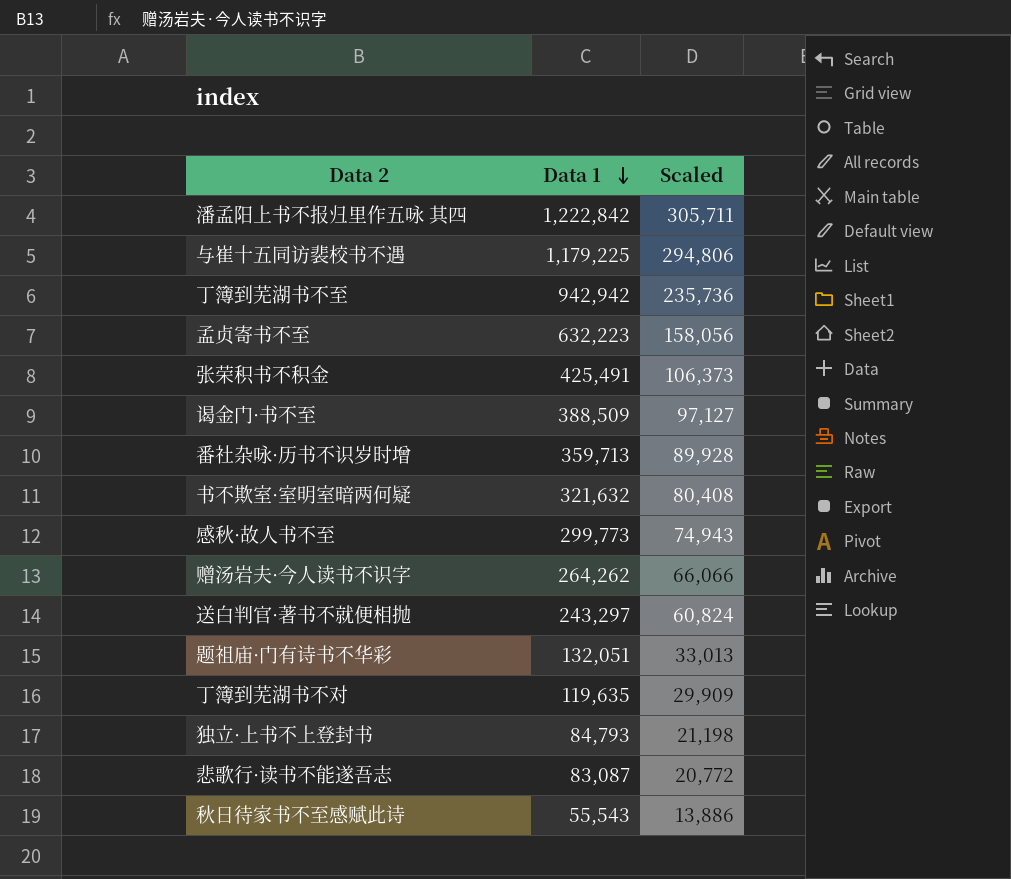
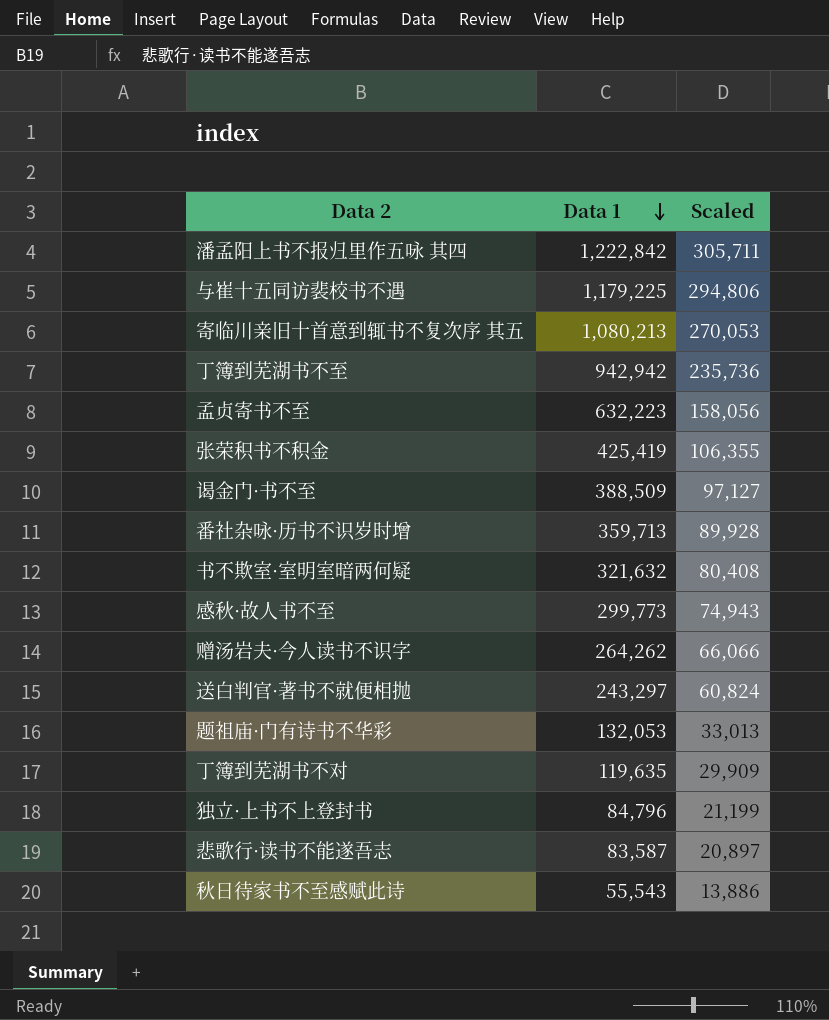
row 寄临川亲旧十首意到辄书不复次序 其五: none -> 1,080,213 | 270,053
张荣积书不积金 | Data 1: 425,491 -> 425,419
张荣积书不积金 | Scaled: 106,373 -> 106,355
题祖庙·门有诗书不华彩 | Data 1: 132,051 -> 132,053
独立·上书不上登封书 | Data 1: 84,793 -> 84,796
独立·上书不上登封书 | Scaled: 21,198 -> 21,199
悲歌行·读书不能遂吾志 | Data 1: 83,087 -> 83,587
悲歌行·读书不能遂吾志 | Scaled: 20,772 -> 20,897

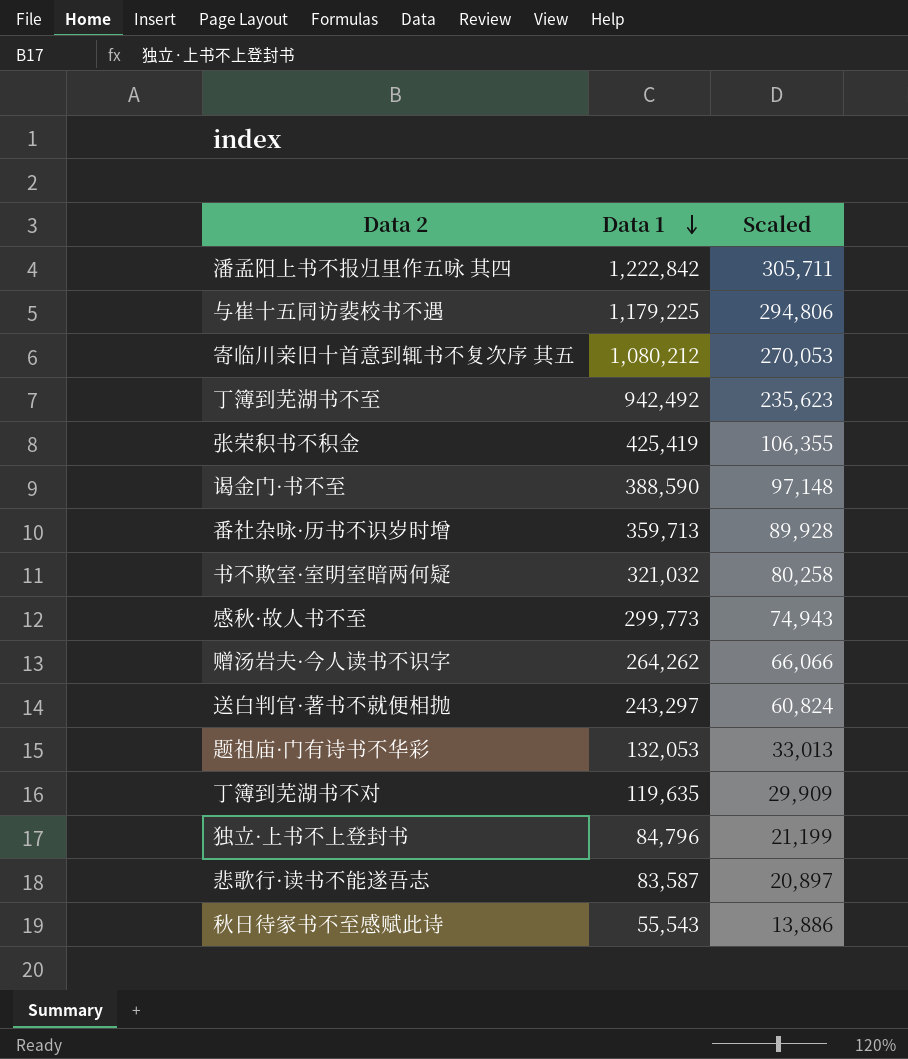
row 孟贞寄书不至: 632,223 | 158,056 -> none
寄临川亲旧十首意到辄书不复次序 其五 | Data 1: 1,080,213 -> 1,080,212
丁簿到芜湖书不至 | Data 1: 942,942 -> 942,492
丁簿到芜湖书不至 | Scaled: 235,736 -> 235,623
谒金门·书不至 | Data 1: 388,509 -> 388,590
谒金门·书不至 | Scaled: 97,127 -> 97,148
书不欺室·室明室暗两何疑 | Data 1: 321,632 -> 321,032
书不欺室·室明室暗两何疑 | Scaled: 80,408 -> 80,258

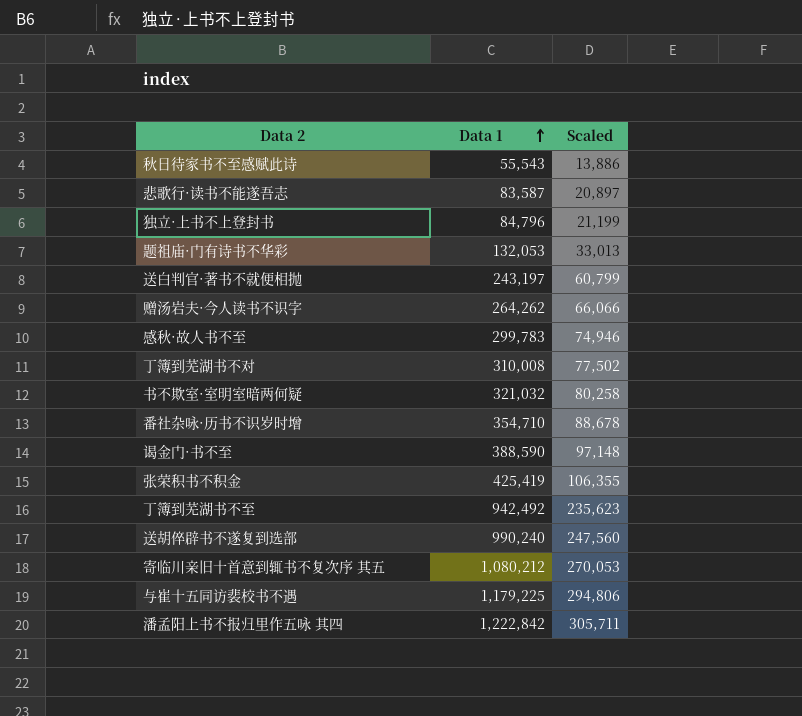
row order: Data 1 descending -> Data 1 ascending
送白判官·著书不就便相抛 | Data 1: 243,297 -> 243,197
送白判官·著书不就便相抛 | Scaled: 60,824 -> 60,799
感秋·故人书不至 | Data 1: 299,773 -> 299,783
感秋·故人书不至 | Scaled: 74,943 -> 74,946
丁簿到芜湖书不对 | Data 1: 119,635 -> 310,008
丁簿到芜湖书不对 | Scaled: 29,909 -> 77,502
番社杂咏·历书不识岁时增 | Data 1: 359,713 -> 354,710
番社杂咏·历书不识岁时增 | Scaled: 89,928 -> 88,678
row 送胡倅辟书不遂复到选部: none -> 990,240 | 247,560

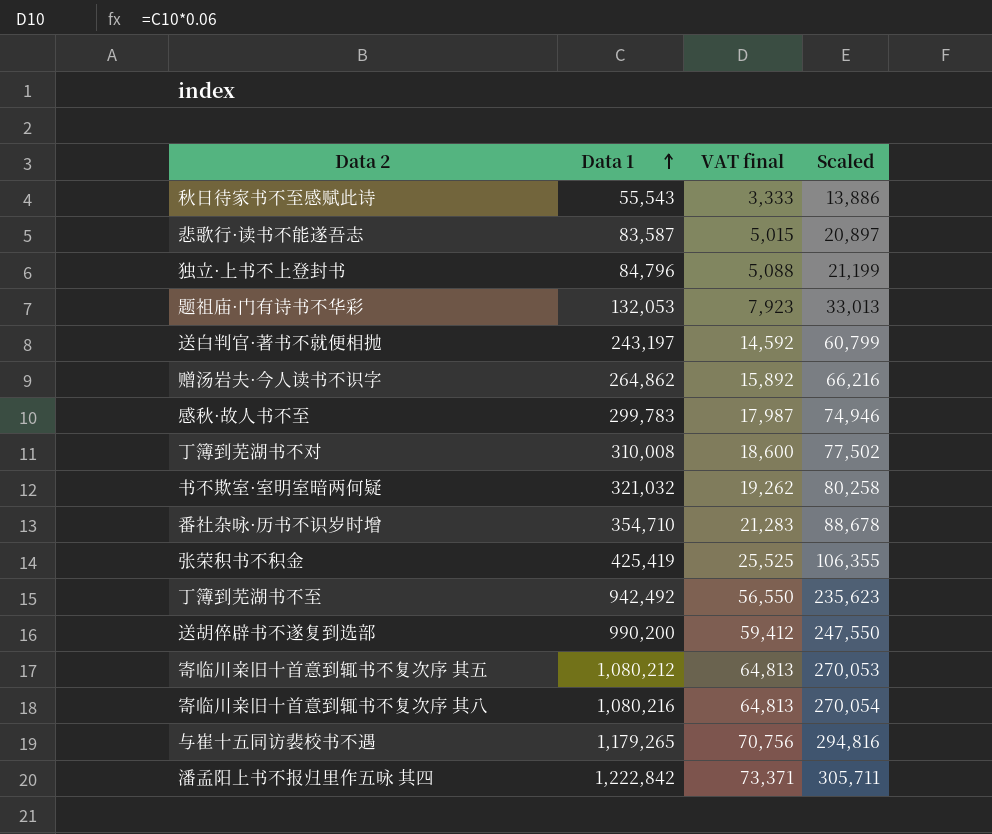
column VAT final | formula: none -> [Data 1] * 0.06
row 谒金门·书不至: 388,590 | 97,148 -> none
赠汤岩夫·今人读书不识字 | Data 1: 264,262 -> 264,862
赠汤岩夫·今人读书不识字 | Scaled: 66,066 -> 66,216
送胡倅辟书不遂复到选部 | Data 1: 990,240 -> 990,200
送胡倅辟书不遂复到选部 | Scaled: 247,560 -> 247,550
row 寄临川亲旧十首意到辄书不复次序 其八: none -> 1,080,216 | 64,813 | 270,054
与崔十五同访裴校书不遇 | Data 1: 1,179,225 -> 1,179,265
与崔十五同访裴校书不遇 | Scaled: 294,806 -> 294,816

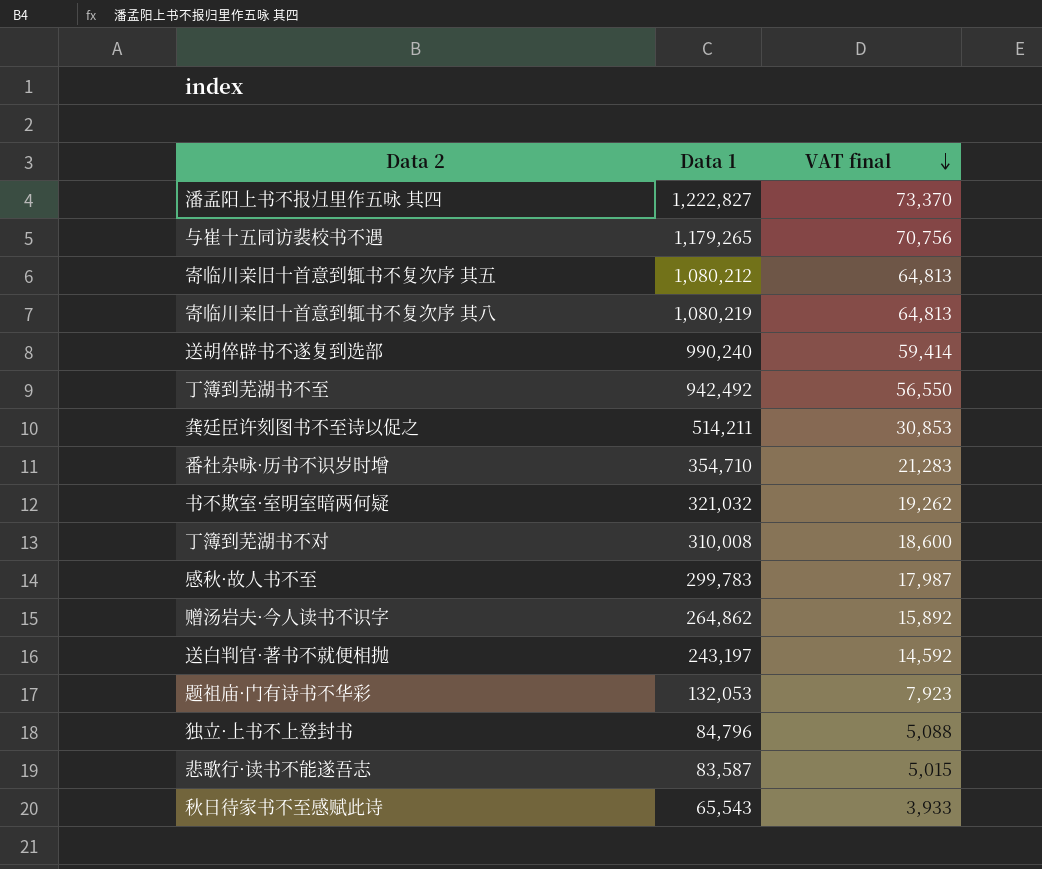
row order: Data 1 ascending -> VAT final descending
column Scaled | formula: [Data 1] * 0.25 -> none
row 张荣积书不积金: 425,419 | 25,525 | 106,355 -> none
潘孟阳上书不报归里作五咏 其四 | Data 1: 1,222,842 -> 1,222,827
潘孟阳上书不报归里作五咏 其四 | VAT final: 73,371 -> 73,370
寄临川亲旧十首意到辄书不复次序 其八 | Data 1: 1,080,216 -> 1,080,219
送胡倅辟书不遂复到选部 | Data 1: 990,200 -> 990,240
送胡倅辟书不遂复到选部 | VAT final: 59,412 -> 59,414
row 龚廷臣许刻图书不至诗以促之: none -> 514,211 | 30,853
秋日待家书不至感赋此诗 | Data 1: 55,543 -> 65,543
秋日待家书不至感赋此诗 | VAT final: 3,333 -> 3,933

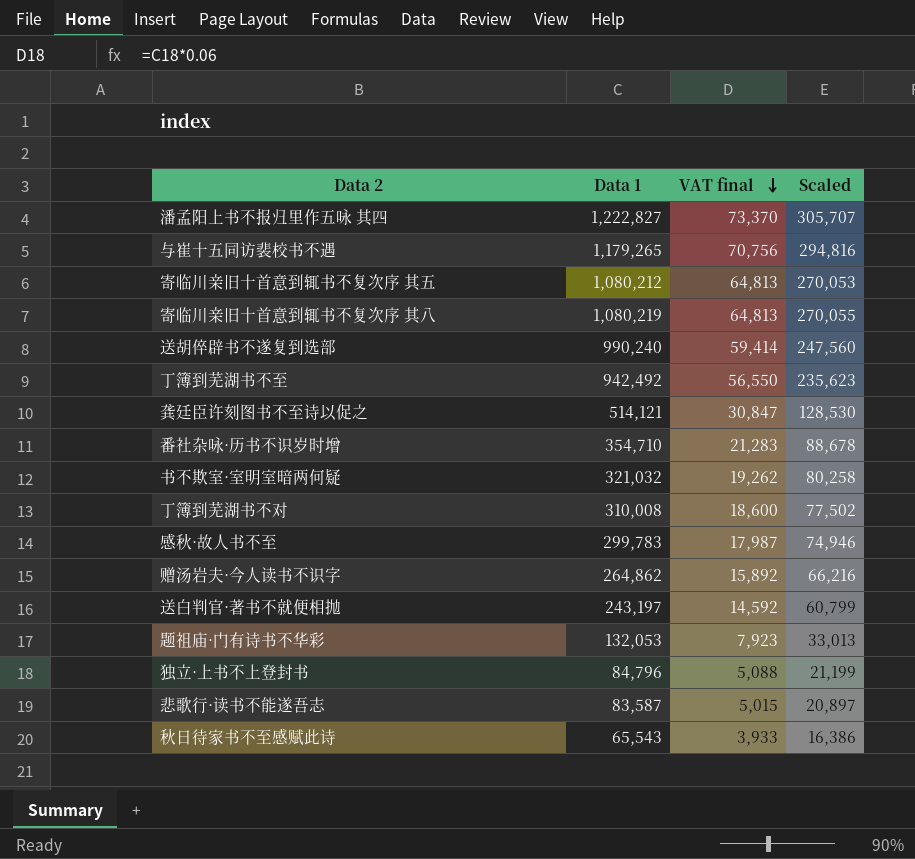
column Scaled | formula: none -> [Data 1] * 0.25
龚廷臣许刻图书不至诗以促之 | Data 1: 514,211 -> 514,121
龚廷臣许刻图书不至诗以促之 | VAT final: 30,853 -> 30,847

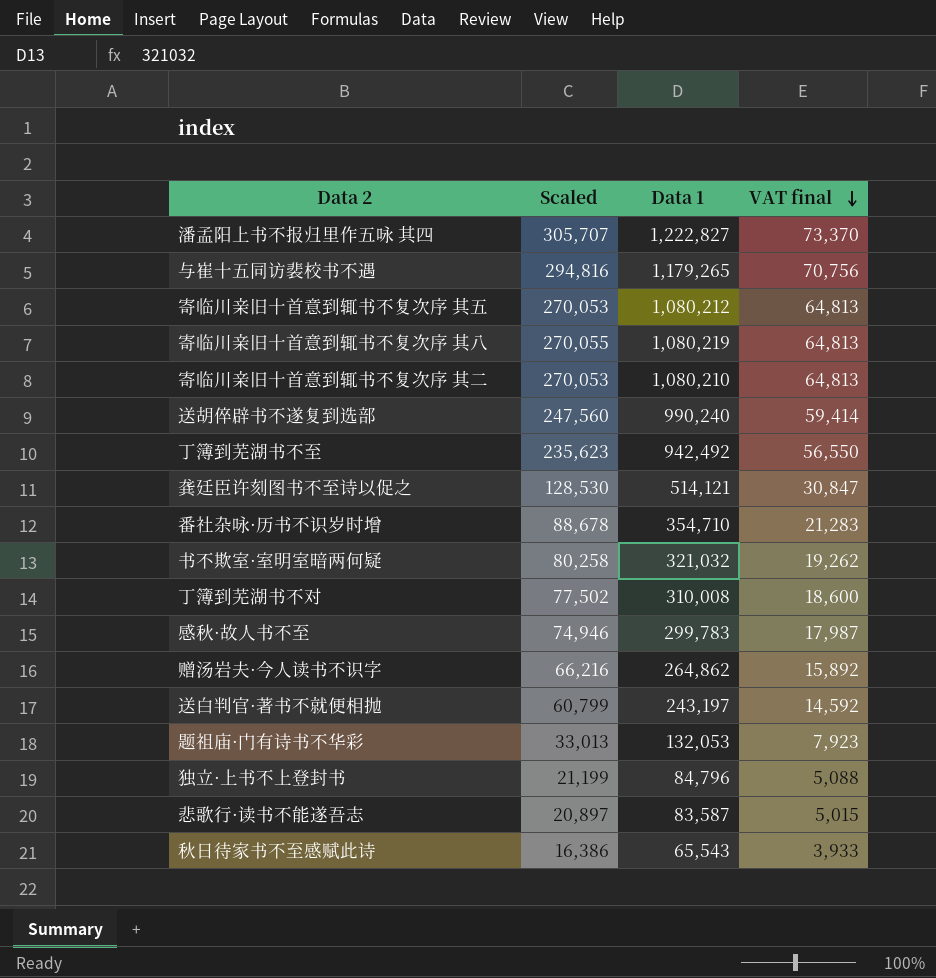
column Scaled | position: 4 -> 2
row 寄临川亲旧十首意到辄书不复次序 其二: none -> 270,053 | 1,080,210 | 64,813

